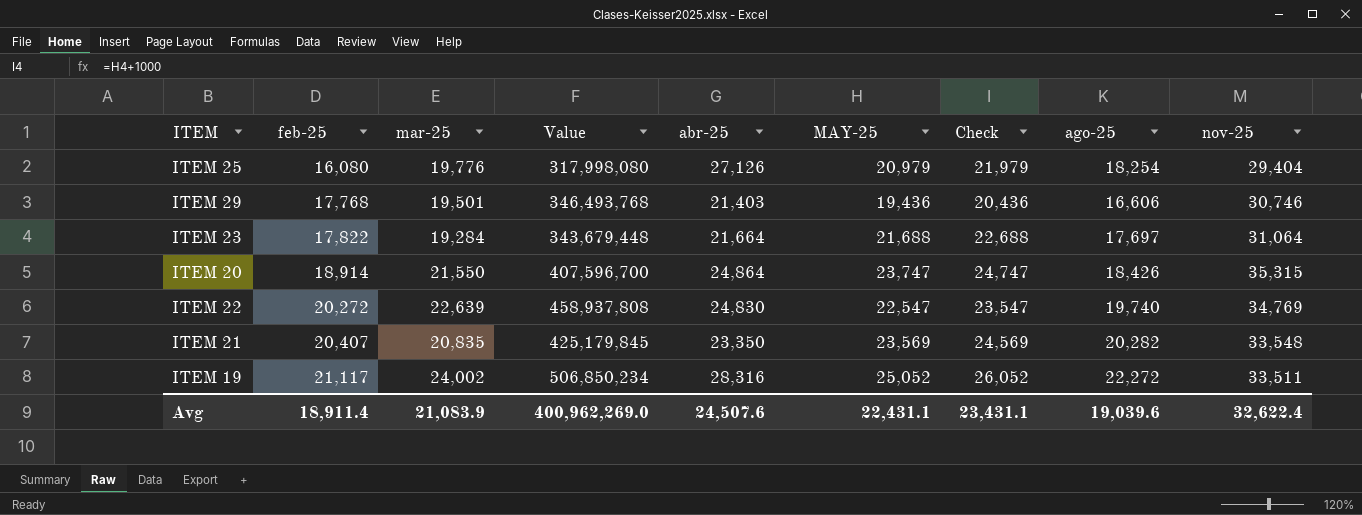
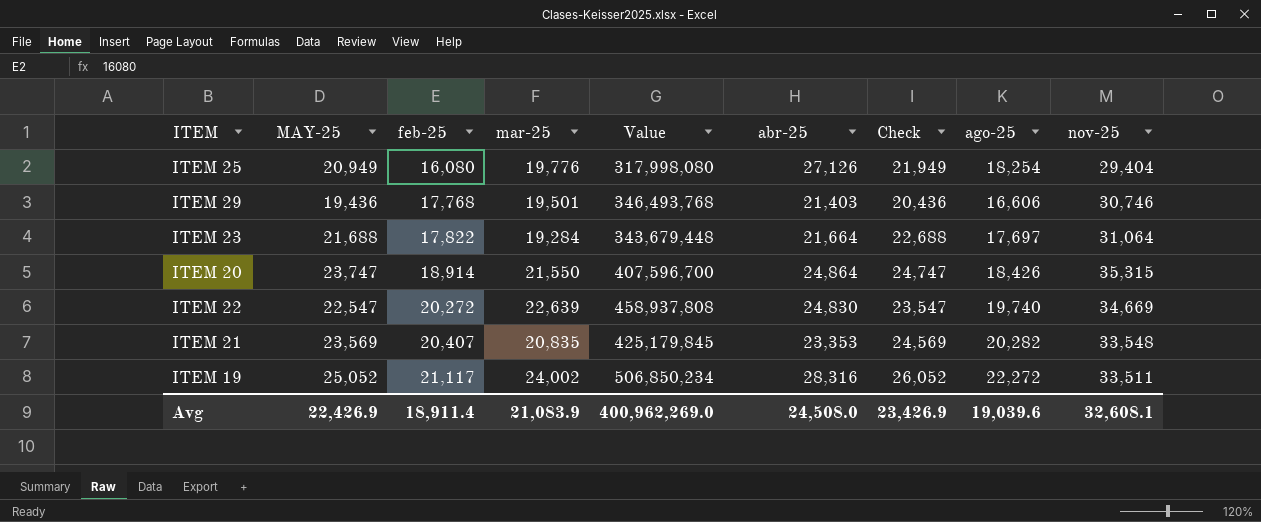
column MAY-25 | position: 6 -> 2
ITEM 25 | MAY-25: 20,979 -> 20,949
ITEM 25 | Check: 21,979 -> 21,949
ITEM 22 | nov-25: 34,769 -> 34,669
ITEM 21 | abr-25: 23,350 -> 23,353
Avg | MAY-25: 22,431.1 -> 22,426.9
Avg | abr-25: 24,507.6 -> 24,508.0
Avg | Check: 23,431.1 -> 23,426.9
Avg | nov-25: 32,622.4 -> 32,608.1

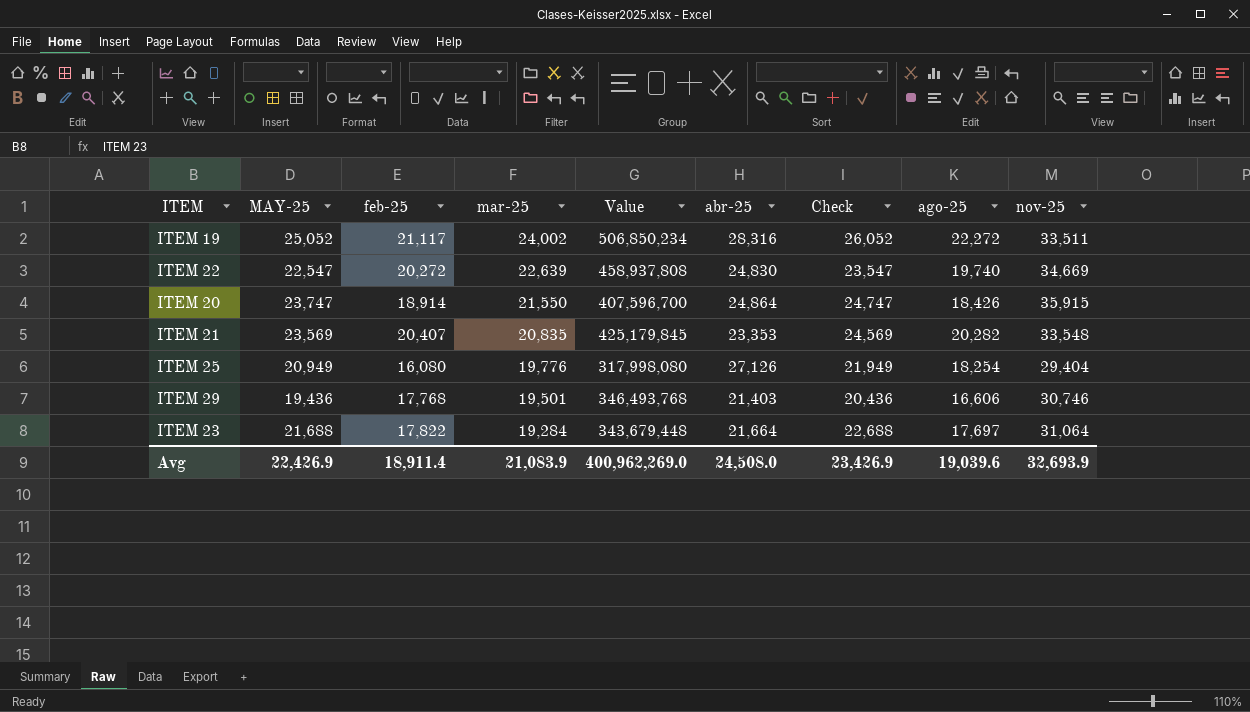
row order: feb-25 ascending -> mar-25 descending
ITEM 20 | nov-25: 35,315 -> 35,915
Avg | nov-25: 32,608.1 -> 32,693.9

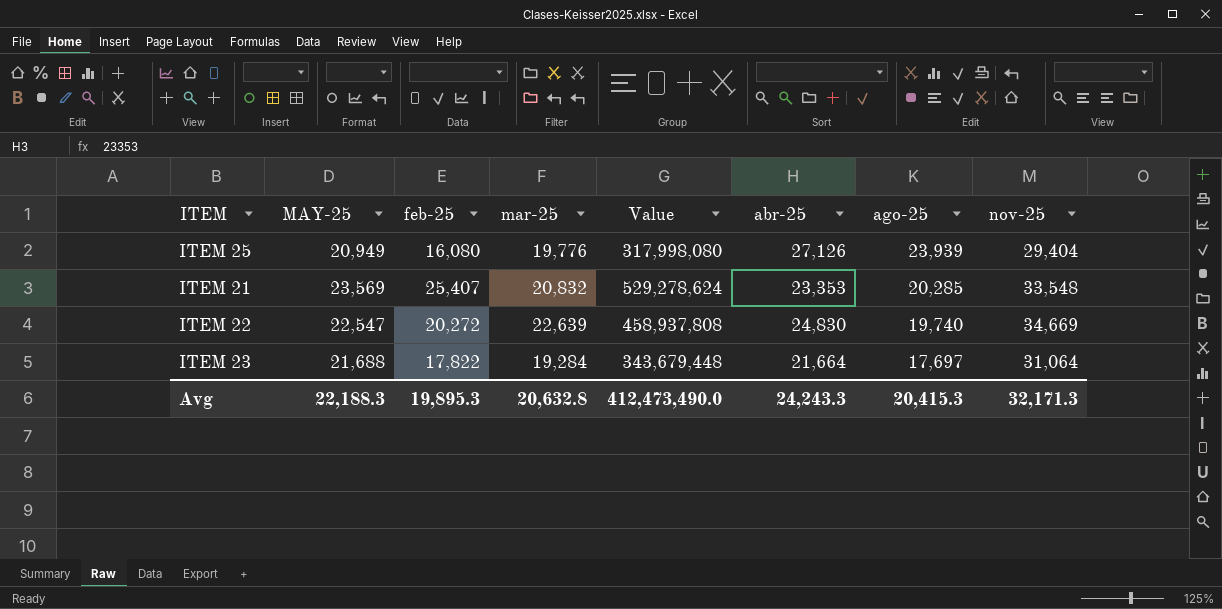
row order: mar-25 descending -> ago-25 descending
column Check | formula: [MAY-25] + 1000 -> none
row ITEM 19: 25,052 | 21,117 | 24,002 | 506,850,234 | 28,316 | 26,052 | 22,272 | 33,511 -> none
row ITEM 20: 23,747 | 18,914 | 21,550 | 407,596,700 | 24,864 | 24,747 | 18,426 | 35,915 -> none
row ITEM 29: 19,436 | 17,768 | 19,501 | 346,493,768 | 21,403 | 20,436 | 16,606 | 30,746 -> none
ITEM 25 | ago-25: 18,254 -> 23,939
ITEM 21 | feb-25: 20,407 -> 25,407
ITEM 21 | mar-25: 20,835 -> 20,832
ITEM 21 | Value: 425,179,845 -> 529,278,624
ITEM 21 | ago-25: 20,282 -> 20,285
Avg | MAY-25: 22,426.9 -> 22,188.3
Avg | feb-25: 18,911.4 -> 19,895.3
Avg | mar-25: 21,083.9 -> 20,632.8
Avg | Value: 400,962,269.0 -> 412,473,490.0
Avg | abr-25: 24,508.0 -> 24,243.3
Avg | ago-25: 19,039.6 -> 20,415.3
Avg | nov-25: 32,693.9 -> 32,171.3

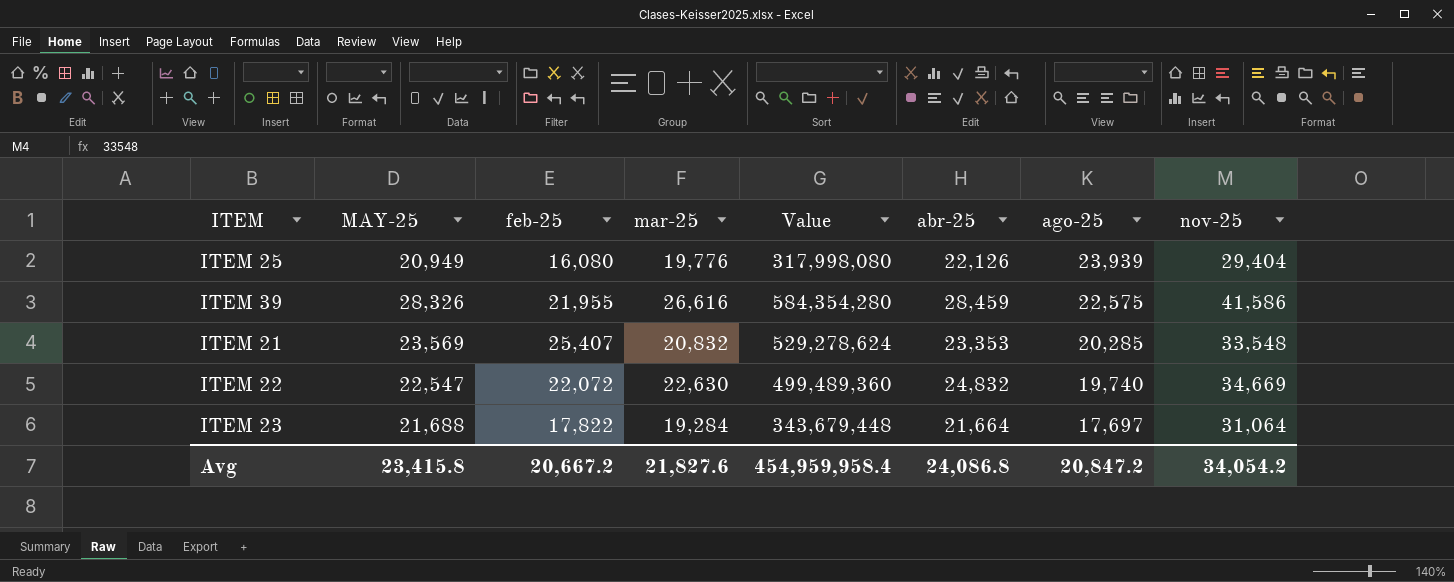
ITEM 25 | abr-25: 27,126 -> 22,126
row ITEM 39: none -> 28,326 | 21,955 | 26,616 | 584,354,280 | 28,459 | 22,575 | 41,586
ITEM 22 | feb-25: 20,272 -> 22,072
ITEM 22 | mar-25: 22,639 -> 22,630
ITEM 22 | Value: 458,937,808 -> 499,489,360
ITEM 22 | abr-25: 24,830 -> 24,832
Avg | MAY-25: 22,188.3 -> 23,415.8
Avg | feb-25: 19,895.3 -> 20,667.2
Avg | mar-25: 20,632.8 -> 21,827.6
Avg | Value: 412,473,490.0 -> 454,959,958.4
Avg | abr-25: 24,243.3 -> 24,086.8
Avg | ago-25: 20,415.3 -> 20,847.2
Avg | nov-25: 32,171.3 -> 34,054.2

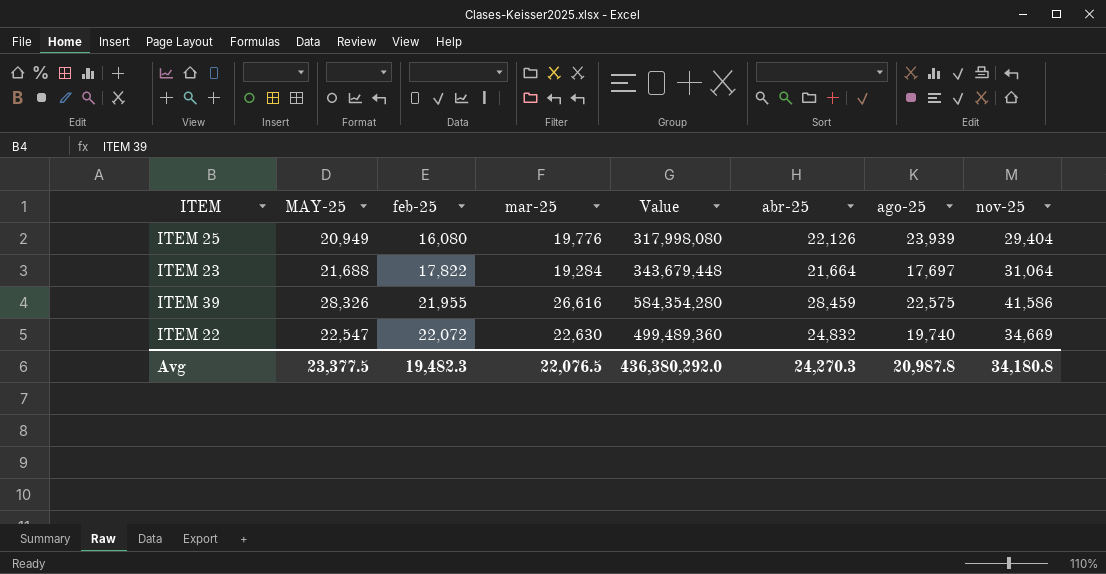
row order: ago-25 descending -> feb-25 ascending
row ITEM 21: 23,569 | 25,407 | 20,832 | 529,278,624 | 23,353 | 20,285 | 33,548 -> none
Avg | MAY-25: 23,415.8 -> 23,377.5
Avg | feb-25: 20,667.2 -> 19,482.3
Avg | mar-25: 21,827.6 -> 22,076.5
Avg | Value: 454,959,958.4 -> 436,380,292.0
Avg | abr-25: 24,086.8 -> 24,270.3
Avg | ago-25: 20,847.2 -> 20,987.8
Avg | nov-25: 34,054.2 -> 34,180.8

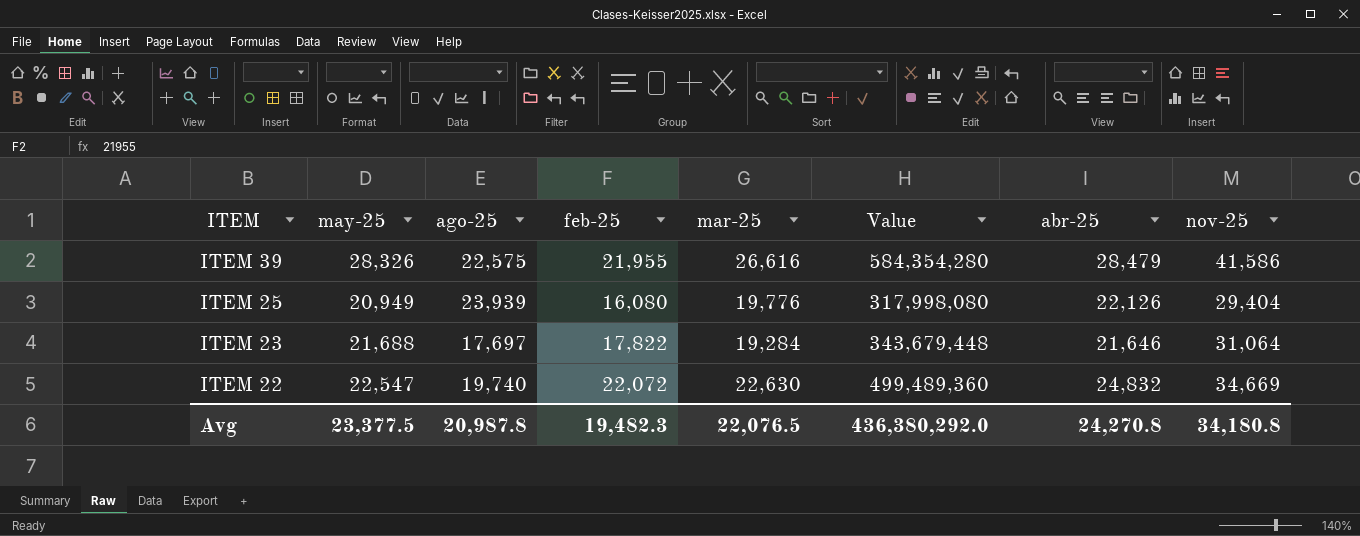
row order: feb-25 ascending -> ITEM descending
column name: MAY-25 -> may-25
column ago-25 | position: 7 -> 3
ITEM 39 | abr-25: 28,459 -> 28,479
ITEM 23 | abr-25: 21,664 -> 21,646
Avg | abr-25: 24,270.3 -> 24,270.8

